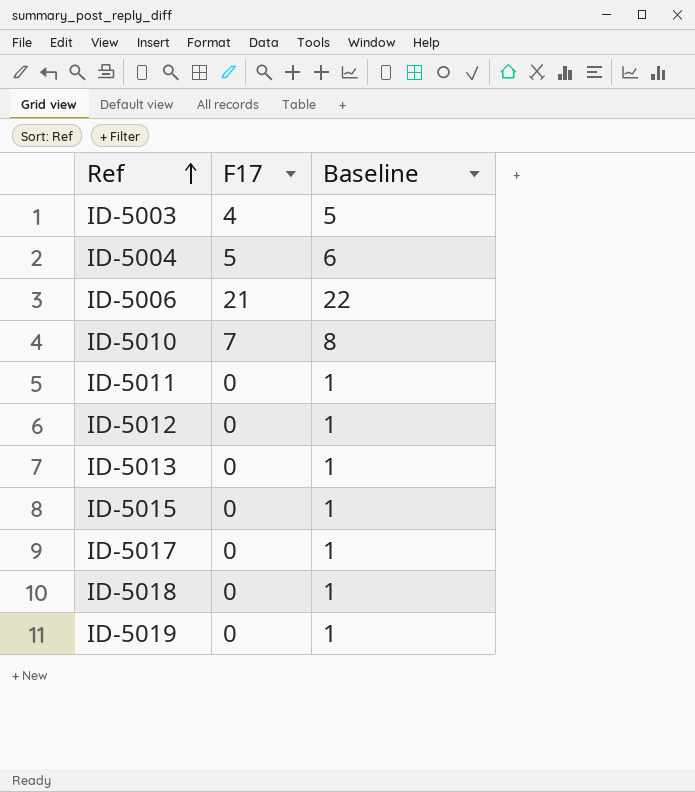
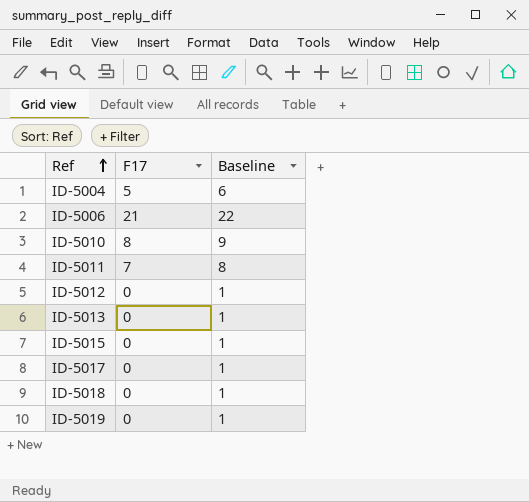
row ID-5003: 4 | 5 -> none
ID-5010 | F17: 7 -> 8
ID-5010 | Baseline: 8 -> 9
ID-5011 | F17: 0 -> 7
ID-5011 | Baseline: 1 -> 8

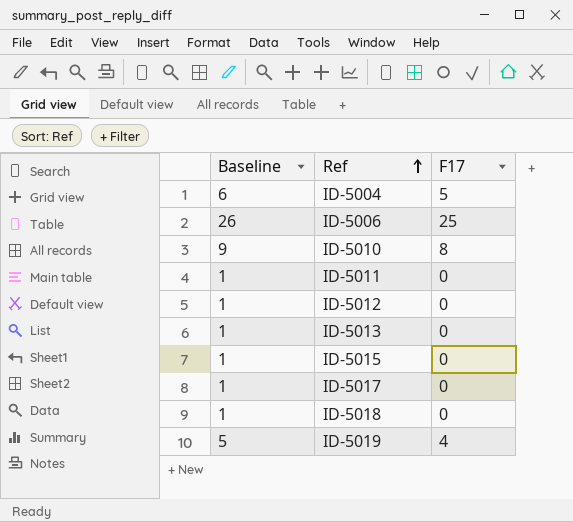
column Baseline | position: 3 -> 1
ID-5006 | Baseline: 22 -> 26
ID-5006 | F17: 21 -> 25
ID-5011 | Baseline: 8 -> 1
ID-5011 | F17: 7 -> 0
ID-5019 | Baseline: 1 -> 5
ID-5019 | F17: 0 -> 4

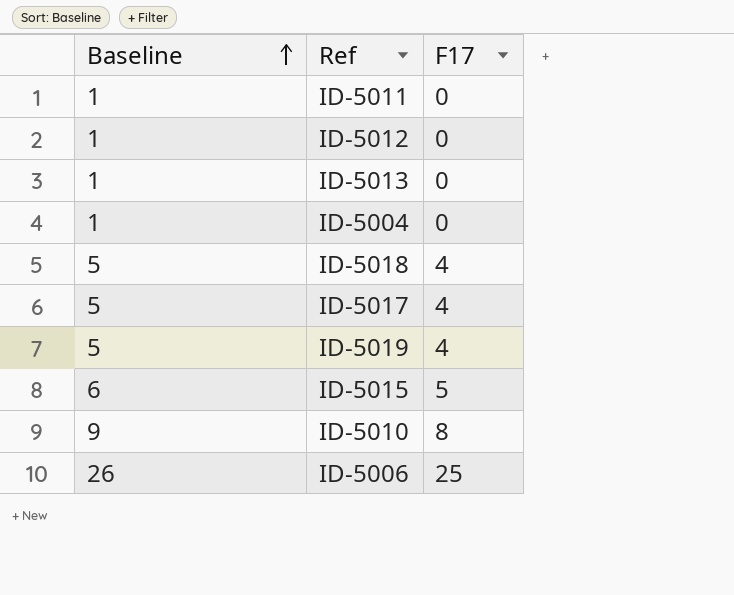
row order: Ref ascending -> Baseline ascending
ID-5004 | Baseline: 6 -> 1
ID-5004 | F17: 5 -> 0
ID-5018 | Baseline: 1 -> 5
ID-5018 | F17: 0 -> 4
ID-5017 | Baseline: 1 -> 5
ID-5017 | F17: 0 -> 4
ID-5015 | Baseline: 1 -> 6
ID-5015 | F17: 0 -> 5

